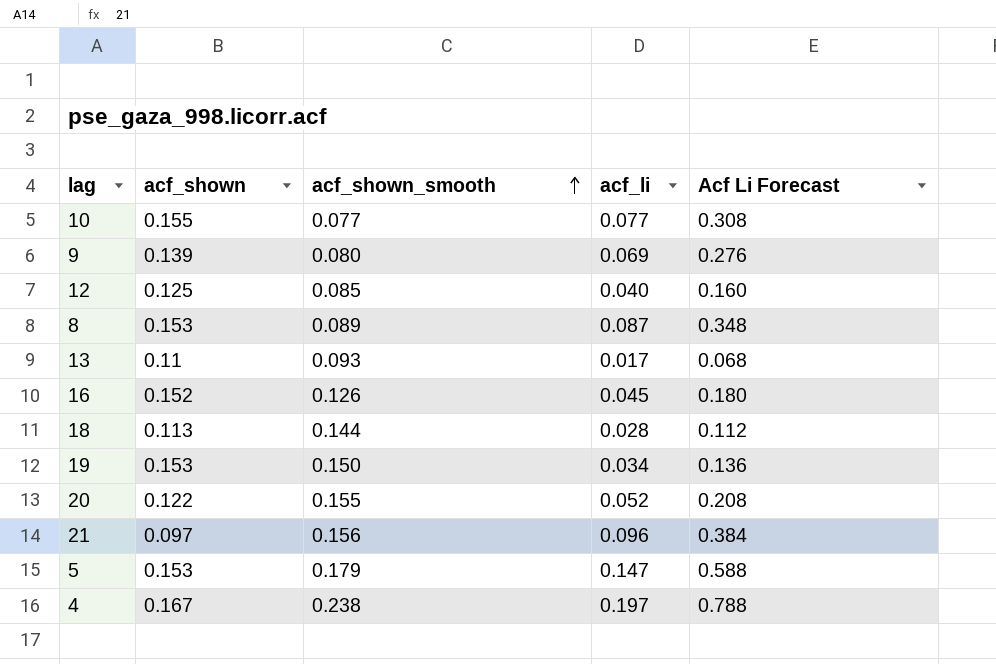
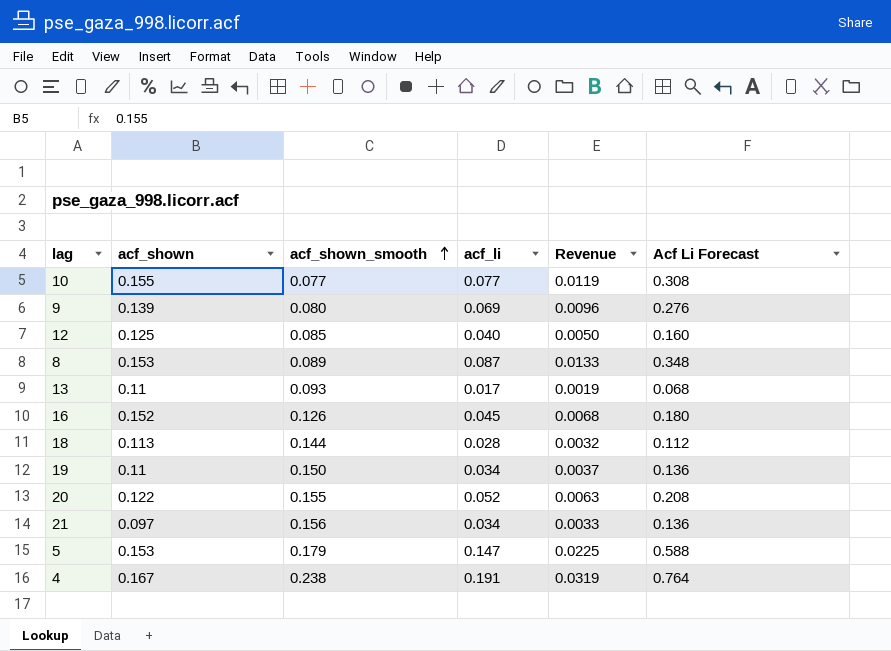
column Revenue | formula: none -> [acf_shown] * [acf_li]
19 | acf_shown: 0.153 -> 0.11
21 | acf_li: 0.096 -> 0.034
21 | Acf Li Forecast: 0.384 -> 0.136
4 | acf_li: 0.197 -> 0.191
4 | Acf Li Forecast: 0.788 -> 0.764

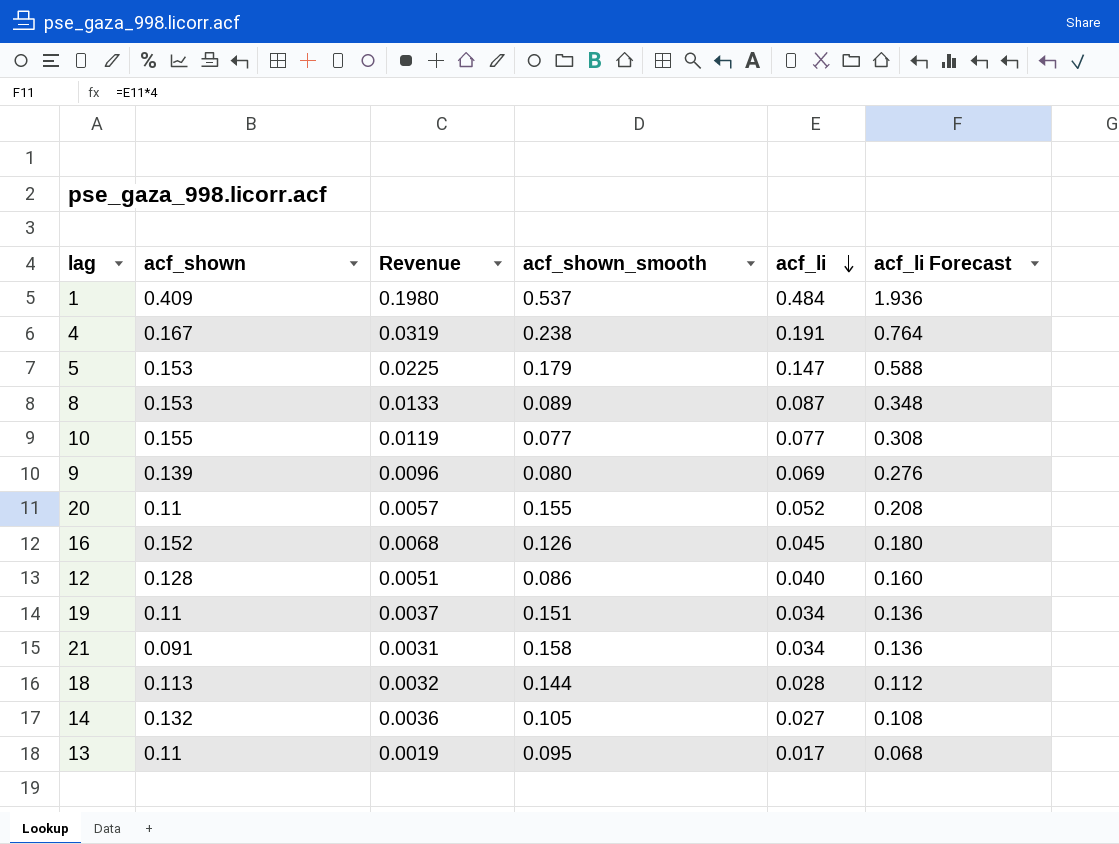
row order: acf_shown_smooth ascending -> acf_li descending
column Revenue | position: 5 -> 3
column name: Acf Li Forecast -> acf_li Forecast
row 1: none -> 0.409 | 0.1980 | 0.537 | 0.484 | 1.936
20 | acf_shown: 0.122 -> 0.11
20 | Revenue: 0.0063 -> 0.0057
12 | acf_shown: 0.125 -> 0.128
12 | Revenue: 0.0050 -> 0.0051
12 | acf_shown_smooth: 0.085 -> 0.086
19 | acf_shown_smooth: 0.150 -> 0.151
21 | acf_shown: 0.097 -> 0.091
21 | Revenue: 0.0033 -> 0.0031
21 | acf_shown_smooth: 0.156 -> 0.158
row 14: none -> 0.132 | 0.0036 | 0.105 | 0.027 | 0.108
13 | acf_shown_smooth: 0.093 -> 0.095

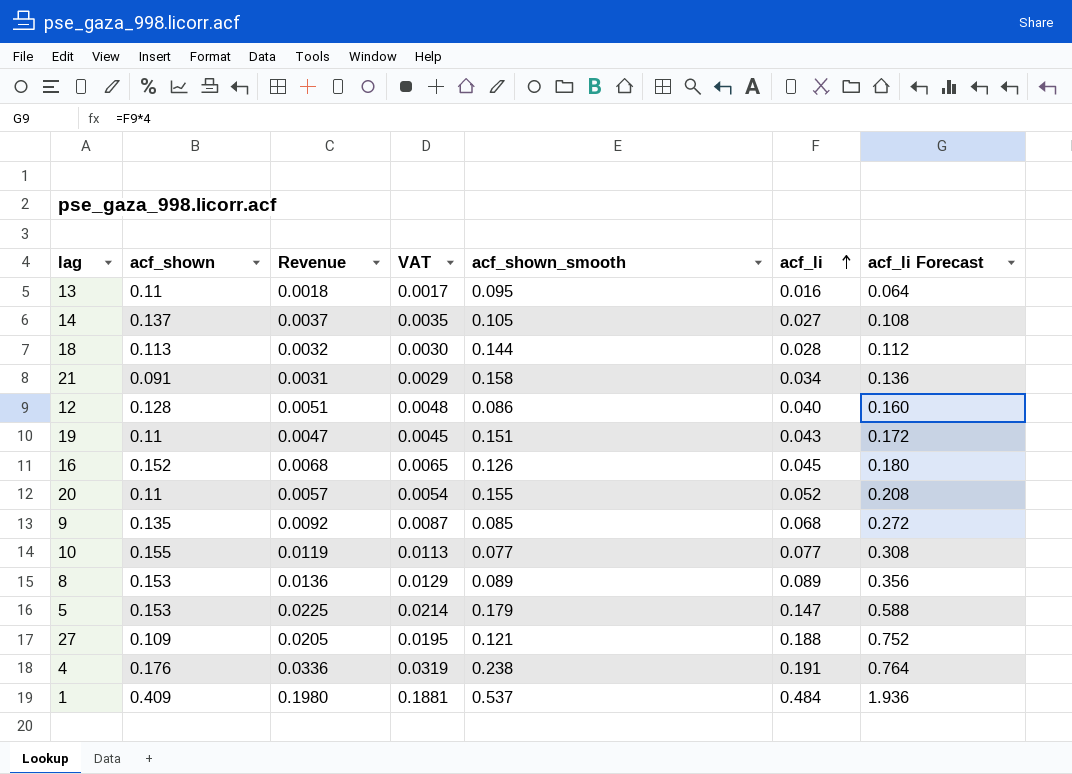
row order: acf_li descending -> acf_li ascending
column VAT | formula: none -> [Revenue] * 0.95
13 | Revenue: 0.0019 -> 0.0018
13 | acf_li: 0.017 -> 0.016
13 | acf_li Forecast: 0.068 -> 0.064
14 | acf_shown: 0.132 -> 0.137
14 | Revenue: 0.0036 -> 0.0037
19 | Revenue: 0.0037 -> 0.0047
19 | acf_li: 0.034 -> 0.043
19 | acf_li Forecast: 0.136 -> 0.172
9 | acf_shown: 0.139 -> 0.135
9 | Revenue: 0.0096 -> 0.0092
9 | acf_shown_smooth: 0.080 -> 0.085
9 | acf_li: 0.069 -> 0.068
9 | acf_li Forecast: 0.276 -> 0.272
8 | Revenue: 0.0133 -> 0.0136
8 | acf_li: 0.087 -> 0.089
8 | acf_li Forecast: 0.348 -> 0.356
row 27: none -> 0.109 | 0.0205 | 0.0195 | 0.121 | 0.188 | 0.752
4 | acf_shown: 0.167 -> 0.176
4 | Revenue: 0.0319 -> 0.0336

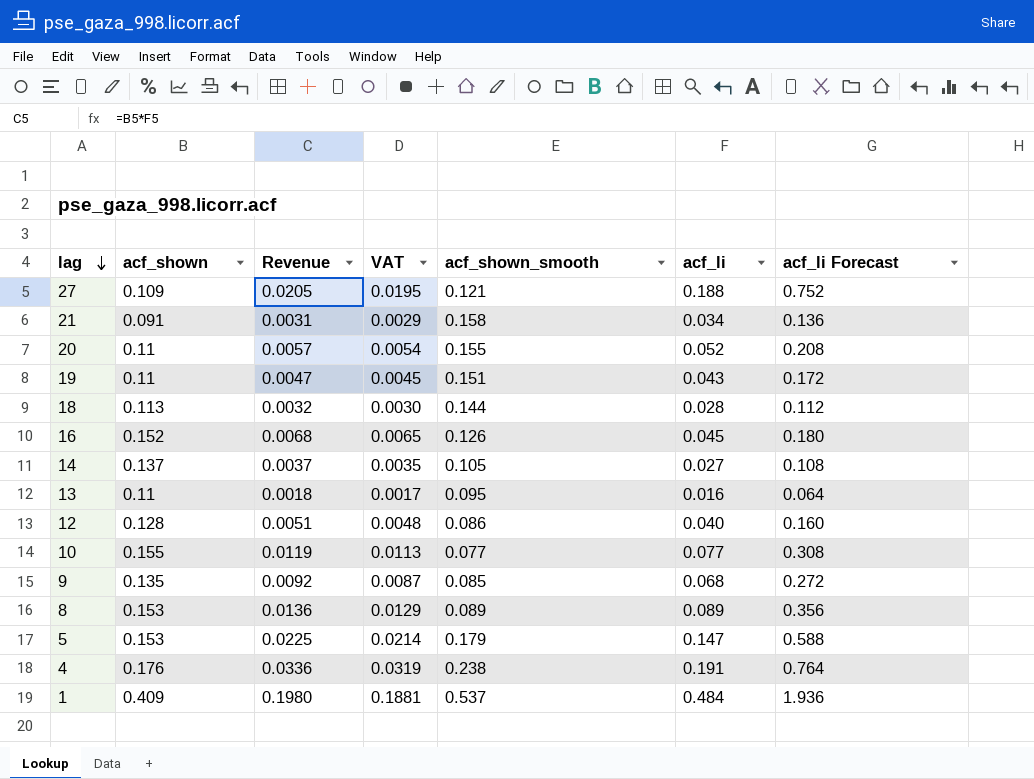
row order: acf_li ascending -> lag descending

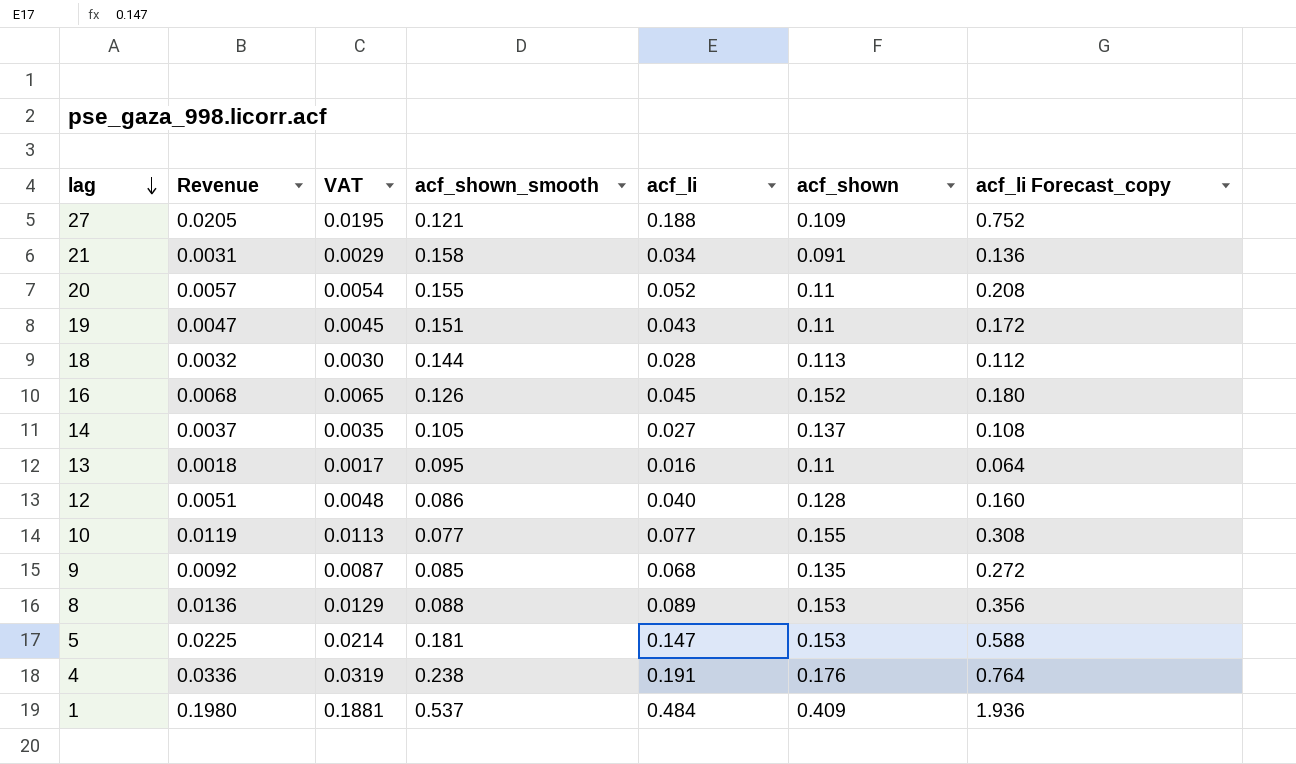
column acf_shown | position: 2 -> 6
column name: acf_li Forecast -> acf_li Forecast_copy
8 | acf_shown_smooth: 0.089 -> 0.088
5 | acf_shown_smooth: 0.179 -> 0.181

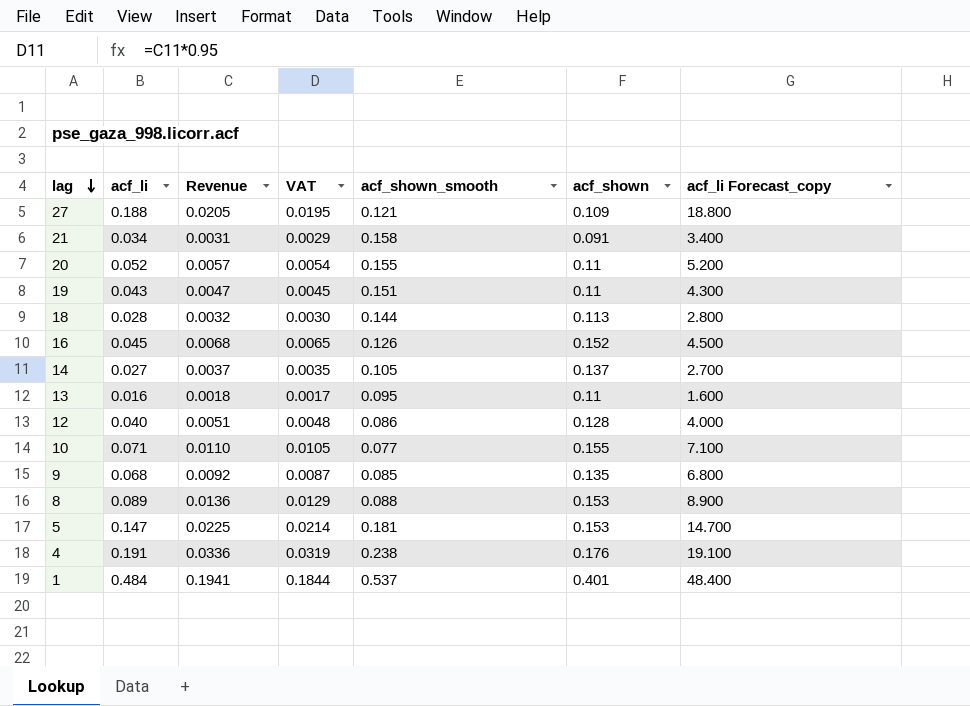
column acf_li | position: 5 -> 2
column acf_li Forecast_copy | formula: [acf_li] * 4 -> [acf_li] * 100
10 | acf_li: 0.077 -> 0.071
10 | Revenue: 0.0119 -> 0.0110
10 | VAT: 0.0113 -> 0.0105
1 | Revenue: 0.1980 -> 0.1941
1 | VAT: 0.1881 -> 0.1844
1 | acf_shown: 0.409 -> 0.401

